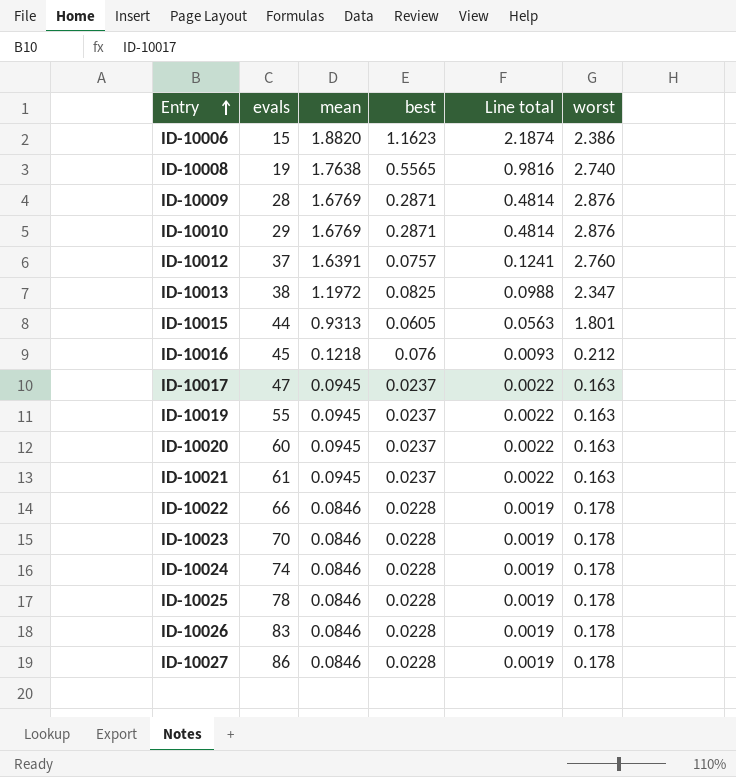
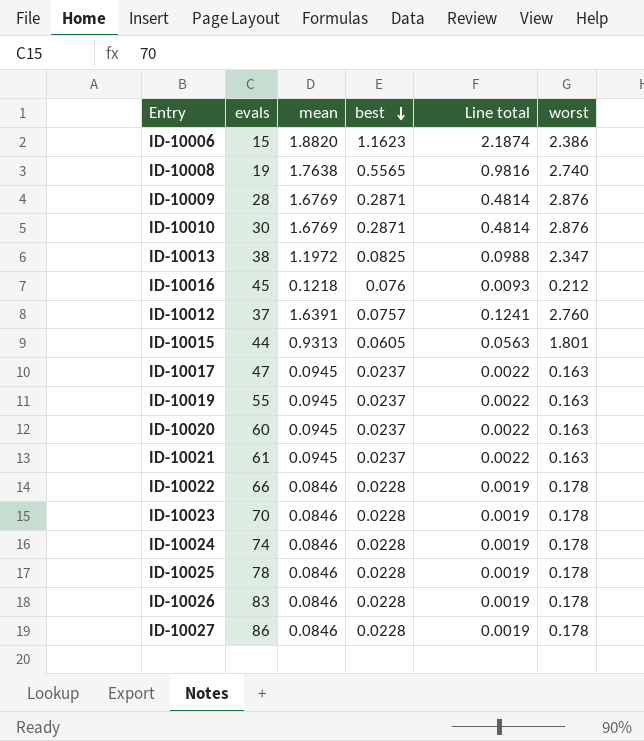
row order: Entry ascending -> best descending
ID-10010 | evals: 29 -> 30

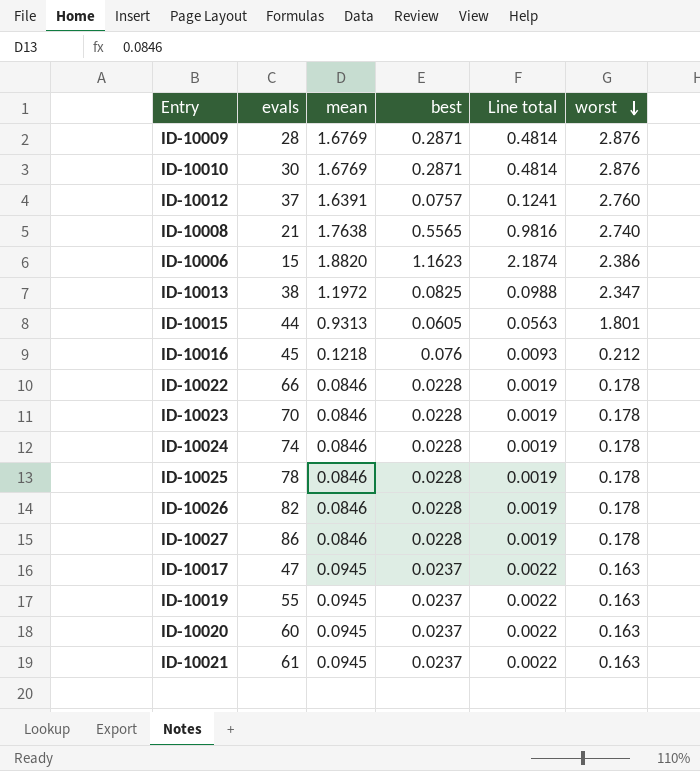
row order: best descending -> worst descending
ID-10008 | evals: 19 -> 21
ID-10026 | evals: 83 -> 82

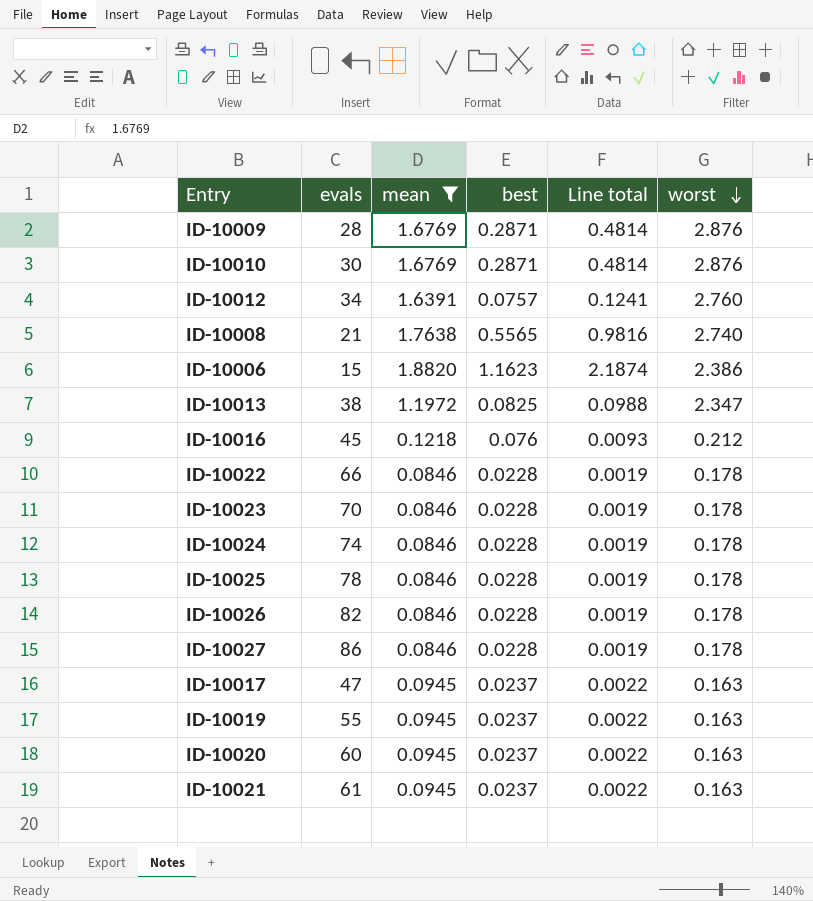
filter: none -> mean != 0.9313
ID-10012 | evals: 37 -> 34

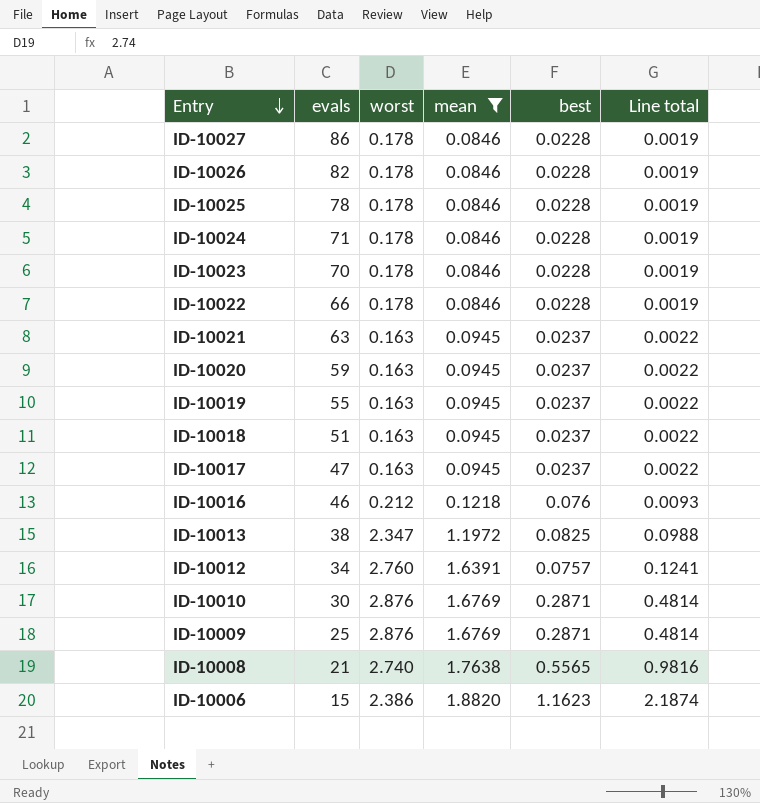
row order: worst descending -> Entry descending
column worst | position: 6 -> 3
ID-10024 | evals: 74 -> 71
ID-10021 | evals: 61 -> 63
ID-10020 | evals: 60 -> 59
row ID-10018: none -> 51 | 0.163 | 0.0945 | 0.0237 | 0.0022
ID-10016 | evals: 45 -> 46
ID-10009 | evals: 28 -> 25

